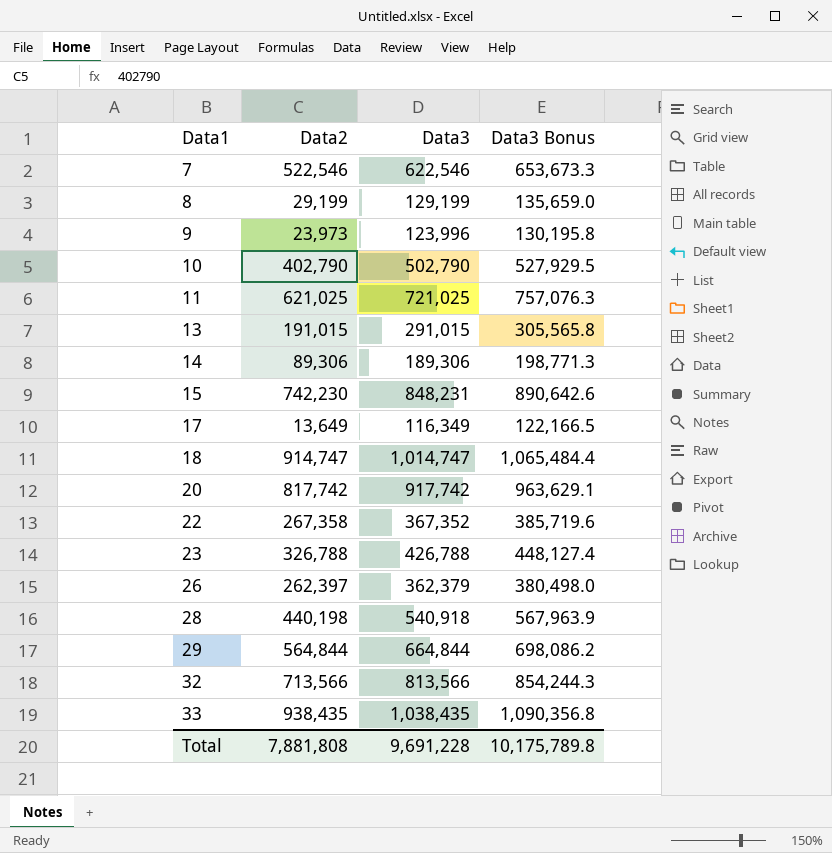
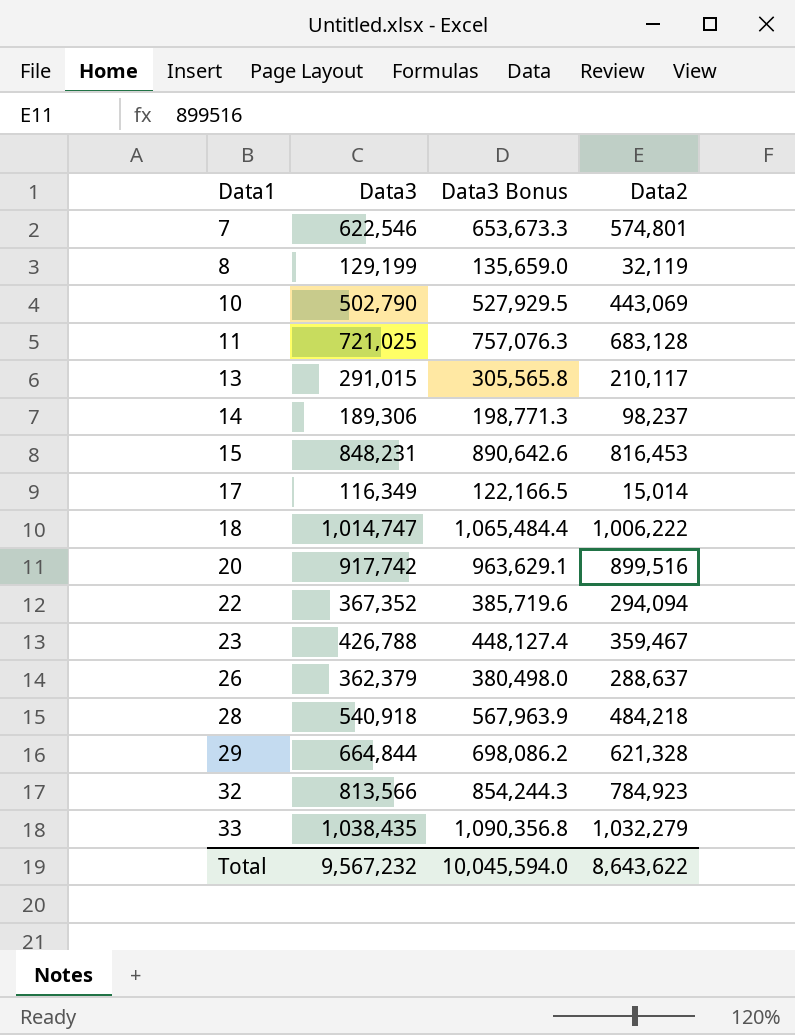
column Data2 | position: 2 -> 4
row 9: 23,973 | 123,996 | 130,195.8 -> none
7 | Data2: 522,546 -> 574,801
8 | Data2: 29,199 -> 32,119
10 | Data2: 402,790 -> 443,069
11 | Data2: 621,025 -> 683,128
13 | Data2: 191,015 -> 210,117
14 | Data2: 89,306 -> 98,237
15 | Data2: 742,230 -> 816,453
17 | Data2: 13,649 -> 15,014
18 | Data2: 914,747 -> 1,006,222
20 | Data2: 817,742 -> 899,516
22 | Data2: 267,358 -> 294,094
23 | Data2: 326,788 -> 359,467
26 | Data2: 262,397 -> 288,637
28 | Data2: 440,198 -> 484,218
29 | Data2: 564,844 -> 621,328
32 | Data2: 713,566 -> 784,923
33 | Data2: 938,435 -> 1,032,279
Total | Data3: 9,691,228 -> 9,567,232
Total | Data3 Bonus: 10,175,789.8 -> 10,045,594.0
Total | Data2: 7,881,808 -> 8,643,622

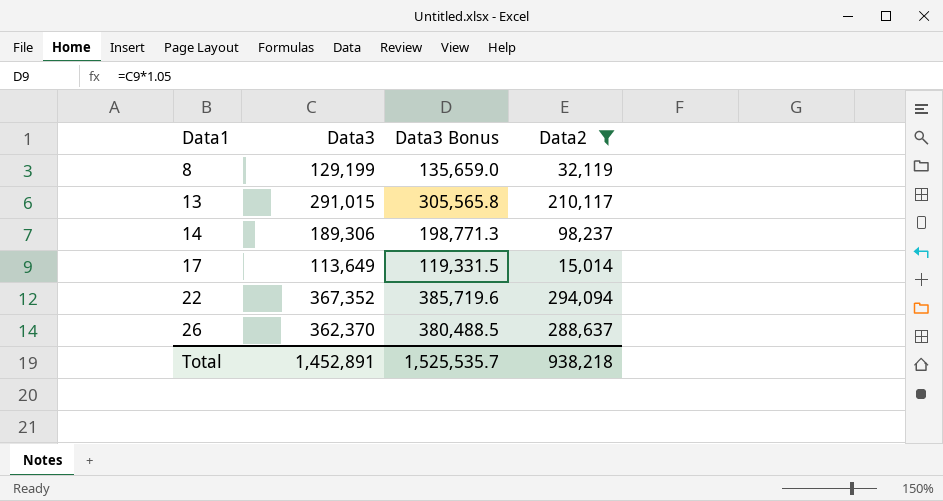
filter: none -> Data2 <= 294,094
17 | Data3: 116,349 -> 113,649
17 | Data3 Bonus: 122,166.5 -> 119,331.5
26 | Data3: 362,379 -> 362,370
26 | Data3 Bonus: 380,498.0 -> 380,488.5
Total | Data3: 9,567,232 -> 1,452,891
Total | Data3 Bonus: 10,045,594.0 -> 1,525,535.7
Total | Data2: 8,643,622 -> 938,218

